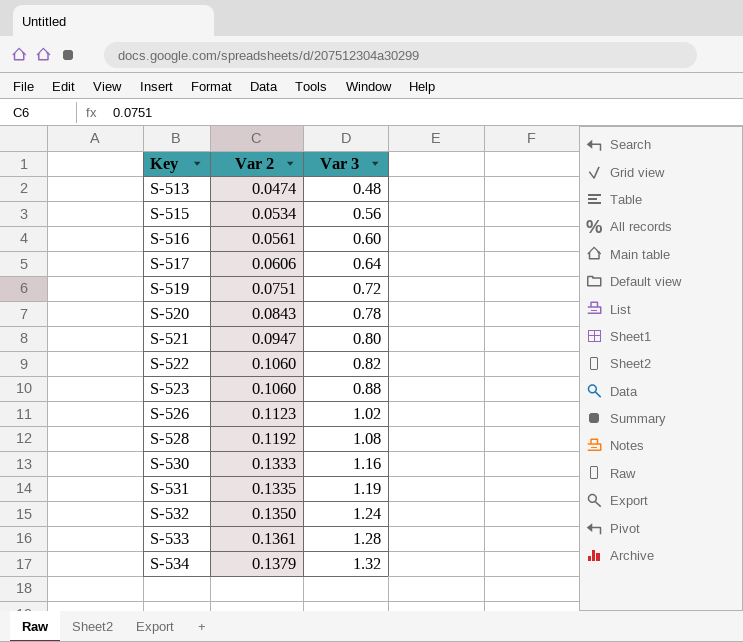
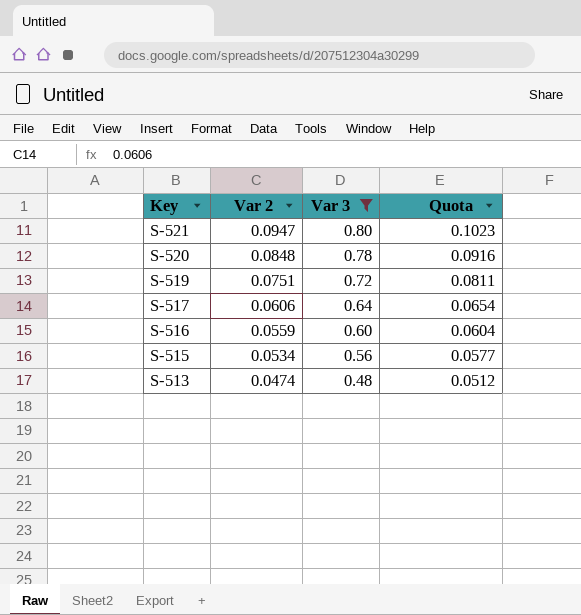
filter: none -> Var 3 <= 0.80
row order: Key ascending -> Key descending
column Quota | formula: none -> [Var 2] * 1.08
S-520 | Var 2: 0.0843 -> 0.0848
S-516 | Var 2: 0.0561 -> 0.0559

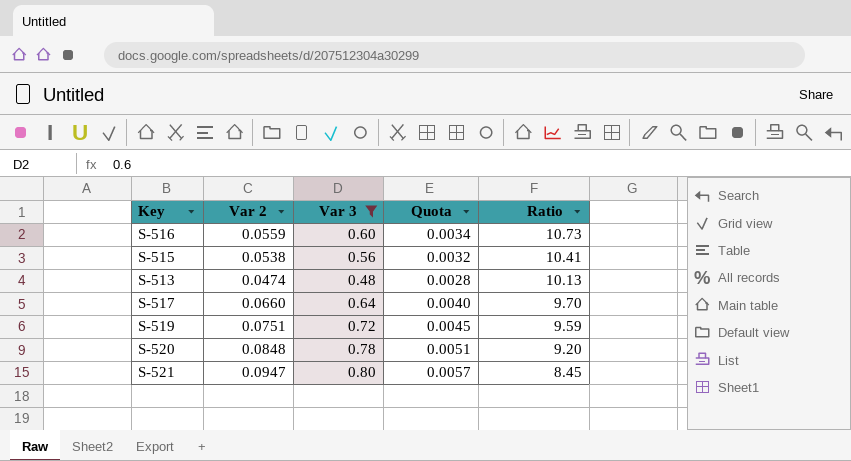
row order: Key descending -> Ratio descending
column Quota | formula: [Var 2] * 1.08 -> [Var 2] * 0.06
column Ratio | formula: none -> [Var 3] / [Var 2]
S-515 | Var 2: 0.0534 -> 0.0538
S-517 | Var 2: 0.0606 -> 0.0660

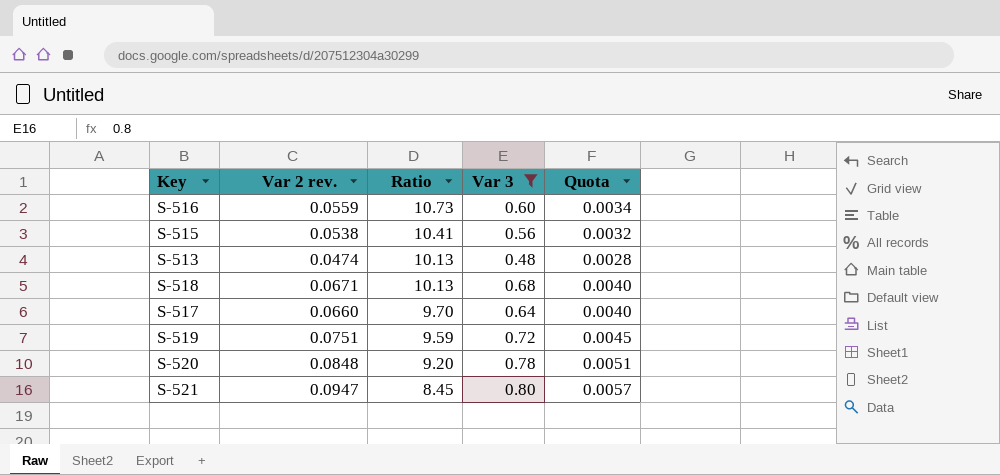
column name: Var 2 -> Var 2 rev.
column Ratio | position: 5 -> 3
row S-518: none -> 0.0671 | 10.13 | 0.68 | 0.0040

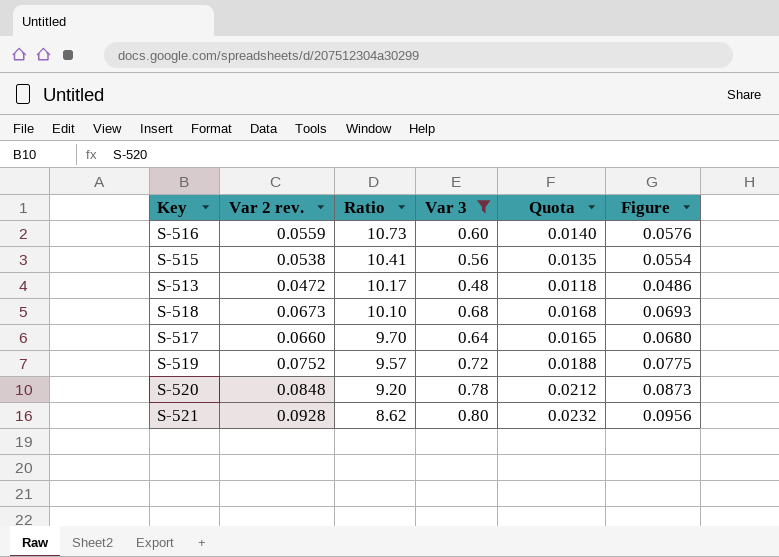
column Quota | formula: [Var 2 rev.] * 0.06 -> [Var 2 rev.] * 0.25
column Figure | formula: none -> [Var 2 rev.] * 1.03
S-513 | Var 2 rev.: 0.0474 -> 0.0472
S-513 | Ratio: 10.13 -> 10.17
S-518 | Var 2 rev.: 0.0671 -> 0.0673
S-518 | Ratio: 10.13 -> 10.10
S-519 | Var 2 rev.: 0.0751 -> 0.0752
S-519 | Ratio: 9.59 -> 9.57
S-521 | Var 2 rev.: 0.0947 -> 0.0928
S-521 | Ratio: 8.45 -> 8.62

